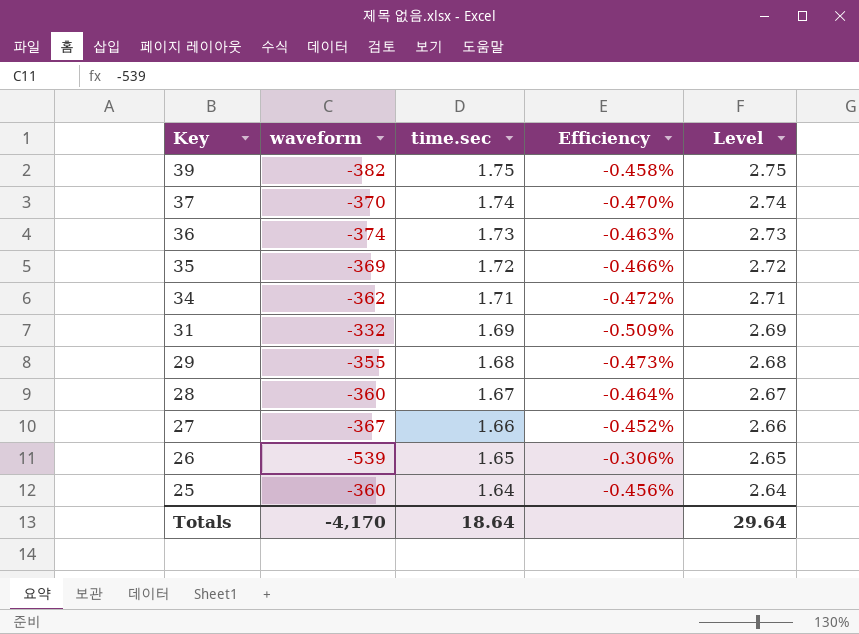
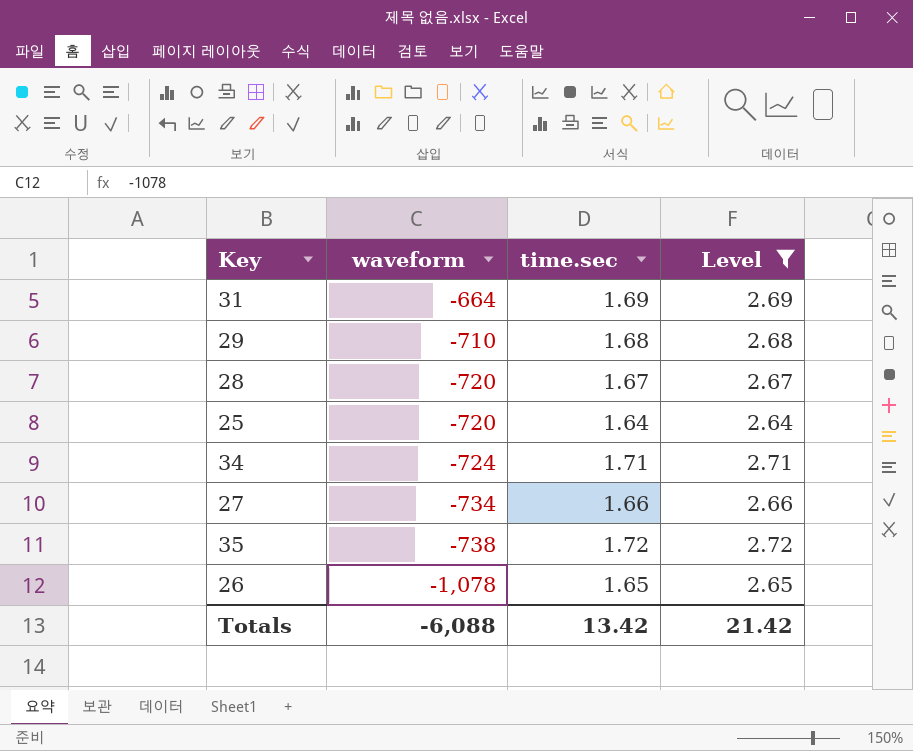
filter: none -> Level <= 2.72
row order: Key descending -> waveform descending
column Efficiency | formula: [time.sec] / [waveform] -> none
31 | waveform: -332 -> -664
29 | waveform: -355 -> -710
28 | waveform: -360 -> -720
25 | waveform: -360 -> -720
34 | waveform: -362 -> -724
27 | waveform: -367 -> -734
35 | waveform: -369 -> -738
26 | waveform: -539 -> -1,078
Totals | waveform: -4,170 -> -6,088
Totals | time.sec: 18.64 -> 13.42
Totals | Level: 29.64 -> 21.42

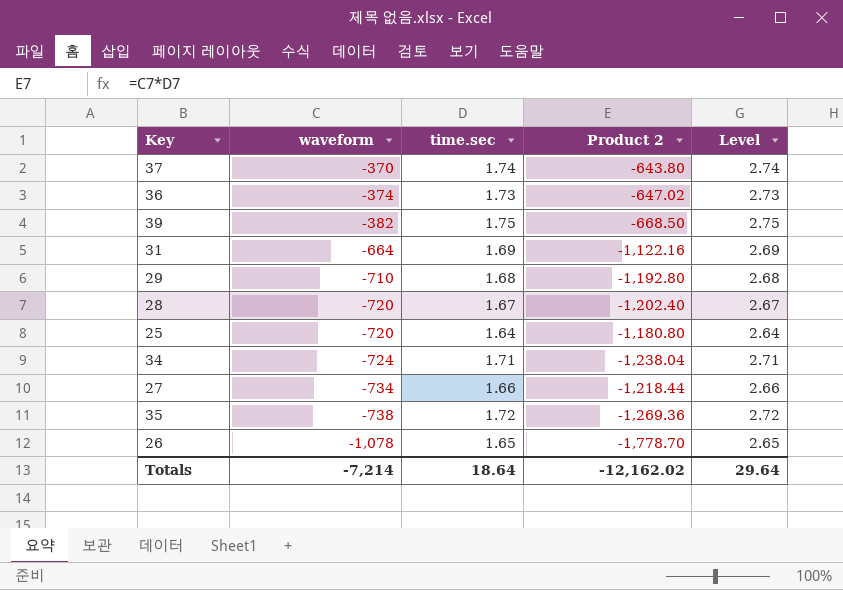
filter: Level <= 2.72 -> none
column Product 2 | formula: none -> [waveform] * [time.sec]
Totals | waveform: -6,088 -> -7,214
Totals | time.sec: 13.42 -> 18.64
Totals | Level: 21.42 -> 29.64

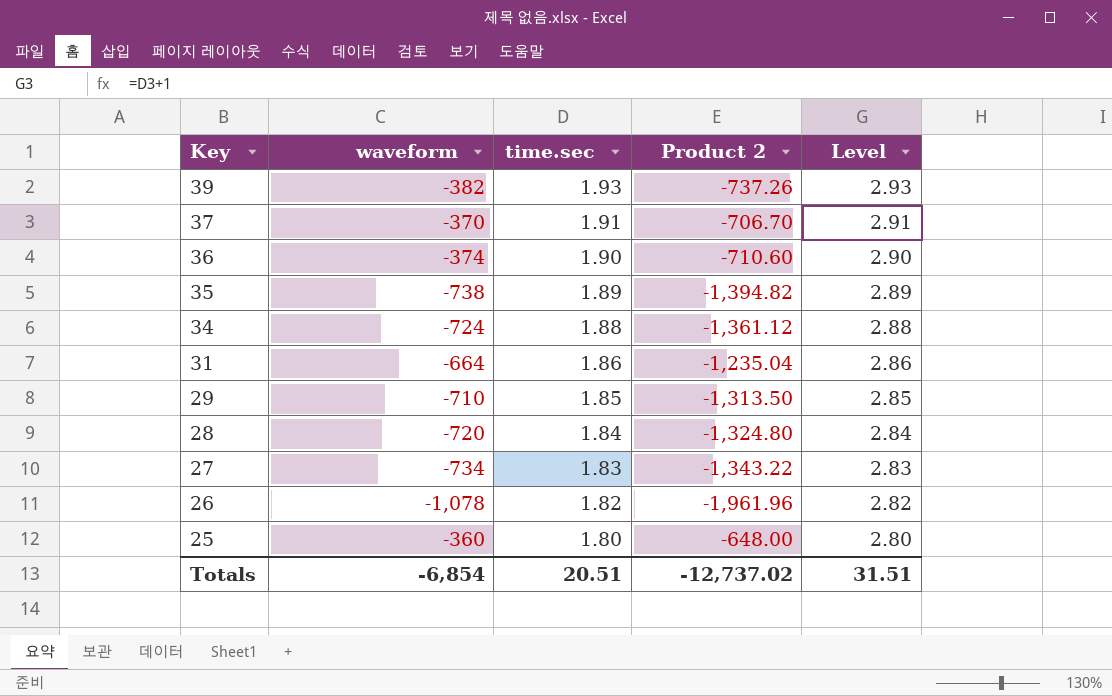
row order: waveform descending -> Key descending
39 | time.sec: 1.75 -> 1.93
39 | Product 2: -668.50 -> -737.26
39 | Level: 2.75 -> 2.93
37 | time.sec: 1.74 -> 1.91
37 | Product 2: -643.80 -> -706.70
37 | Level: 2.74 -> 2.91
36 | time.sec: 1.73 -> 1.90
36 | Product 2: -647.02 -> -710.60
36 | Level: 2.73 -> 2.90
35 | time.sec: 1.72 -> 1.89
35 | Product 2: -1,269.36 -> -1,394.82
35 | Level: 2.72 -> 2.89
34 | time.sec: 1.71 -> 1.88
34 | Product 2: -1,238.04 -> -1,361.12
34 | Level: 2.71 -> 2.88
31 | time.sec: 1.69 -> 1.86
31 | Product 2: -1,122.16 -> -1,235.04
31 | Level: 2.69 -> 2.86
29 | time.sec: 1.68 -> 1.85
29 | Product 2: -1,192.80 -> -1,313.50
29 | Level: 2.68 -> 2.85
28 | time.sec: 1.67 -> 1.84
28 | Product 2: -1,202.40 -> -1,324.80
28 | Level: 2.67 -> 2.84
27 | time.sec: 1.66 -> 1.83
27 | Product 2: -1,218.44 -> -1,343.22
27 | Level: 2.66 -> 2.83
26 | time.sec: 1.65 -> 1.82
26 | Product 2: -1,778.70 -> -1,961.96
26 | Level: 2.65 -> 2.82
25 | waveform: -720 -> -360
25 | time.sec: 1.64 -> 1.80
25 | Product 2: -1,180.80 -> -648.00
25 | Level: 2.64 -> 2.80
Totals | waveform: -7,214 -> -6,854
Totals | time.sec: 18.64 -> 20.51
Totals | Product 2: -12,162.02 -> -12,737.02
Totals | Level: 29.64 -> 31.51

